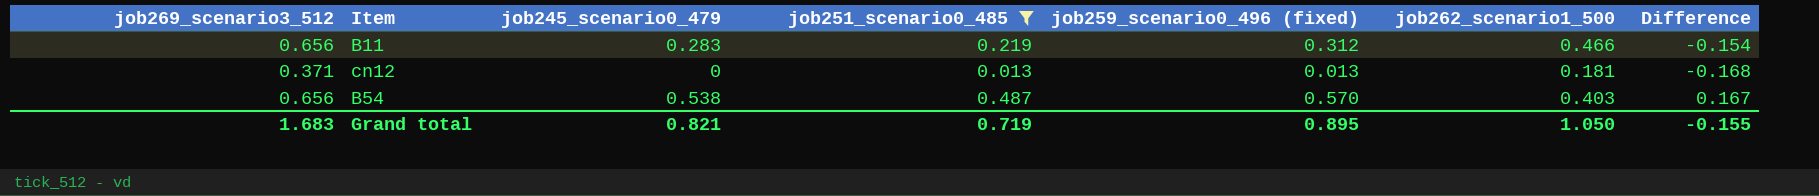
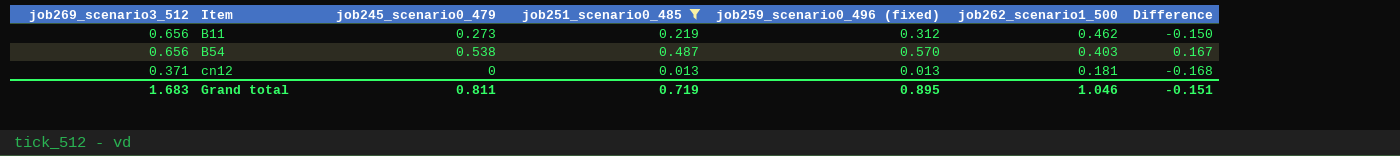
row order: none -> job269_scenario3_512 descending
B11 | job245_scenario0_479: 0.283 -> 0.273
B11 | job262_scenario1_500: 0.466 -> 0.462
B11 | Difference: -0.154 -> -0.150
Grand total | job245_scenario0_479: 0.821 -> 0.811
Grand total | job262_scenario1_500: 1.050 -> 1.046
Grand total | Difference: -0.155 -> -0.151

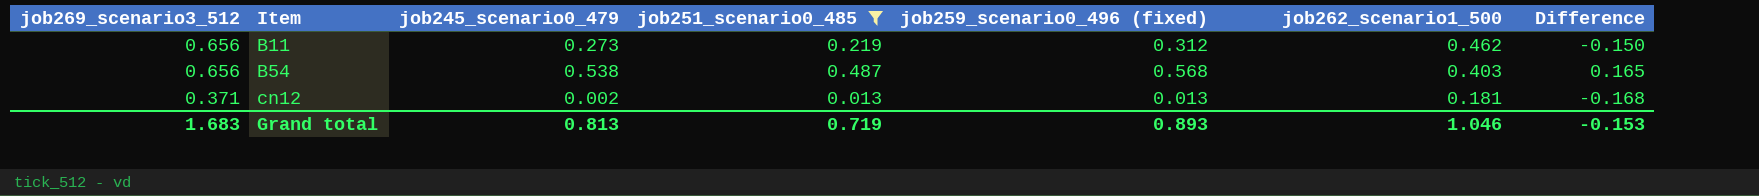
B54 | job259_scenario0_496 (fixed): 0.570 -> 0.568
B54 | Difference: 0.167 -> 0.165
cn12 | job245_scenario0_479: 0 -> 0.002
Grand total | job245_scenario0_479: 0.811 -> 0.813
Grand total | job259_scenario0_496 (fixed): 0.895 -> 0.893
Grand total | Difference: -0.151 -> -0.153

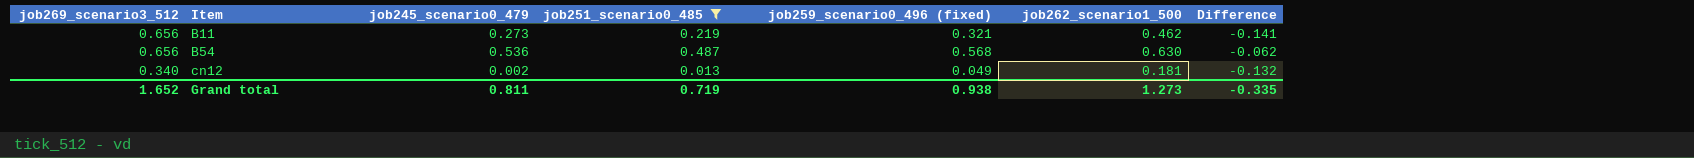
B11 | job259_scenario0_496 (fixed): 0.312 -> 0.321
B11 | Difference: -0.150 -> -0.141
B54 | job245_scenario0_479: 0.538 -> 0.536
B54 | job262_scenario1_500: 0.403 -> 0.630
B54 | Difference: 0.165 -> -0.062
cn12 | job269_scenario3_512: 0.371 -> 0.340
cn12 | job259_scenario0_496 (fixed): 0.013 -> 0.049
cn12 | Difference: -0.168 -> -0.132
Grand total | job269_scenario3_512: 1.683 -> 1.652
Grand total | job245_scenario0_479: 0.813 -> 0.811
Grand total | job259_scenario0_496 (fixed): 0.893 -> 0.938
Grand total | job262_scenario1_500: 1.046 -> 1.273
Grand total | Difference: -0.153 -> -0.335

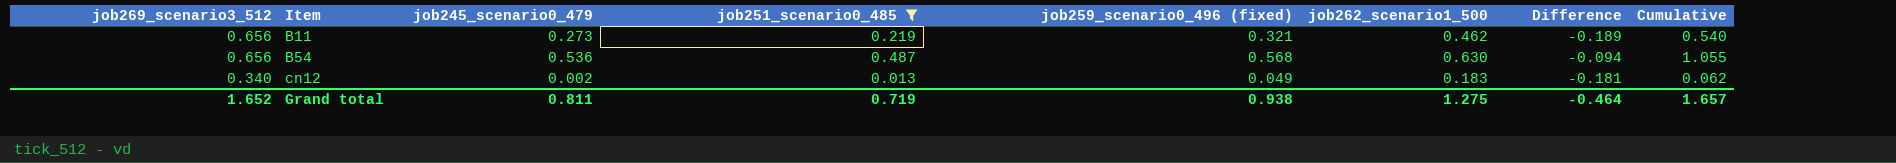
column Difference | formula: [job259_scenario0_496 (fixed)] - [job262_scenario1_500] -> [job245_scenario0_479] - [job262_scenario1_500]
column Cumulative | formula: none -> [job251_scenario0_485] + [job259_scenario0_496 (fixed)]
cn12 | job262_scenario1_500: 0.181 -> 0.183
Grand total | job262_scenario1_500: 1.273 -> 1.275
Grand total | Difference: -0.335 -> -0.464

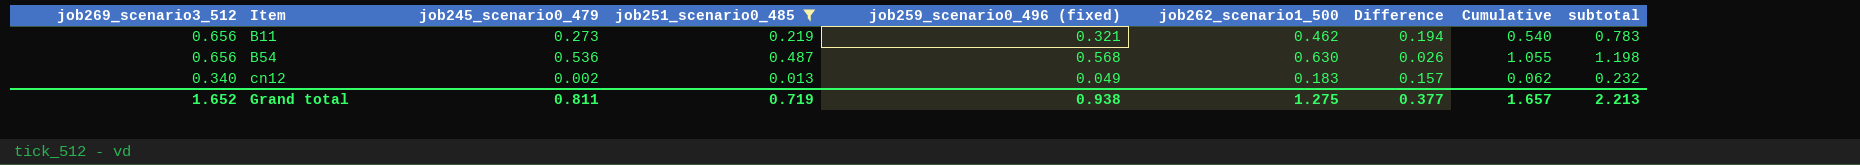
column Difference | formula: [job245_scenario0_479] - [job262_scenario1_500] -> [job269_scenario3_512] - [job262_scenario1_500]
column subtotal | formula: none -> [job259_scenario0_496 (fixed)] + [job262_scenario1_500]
Grand total | Difference: -0.464 -> 0.377

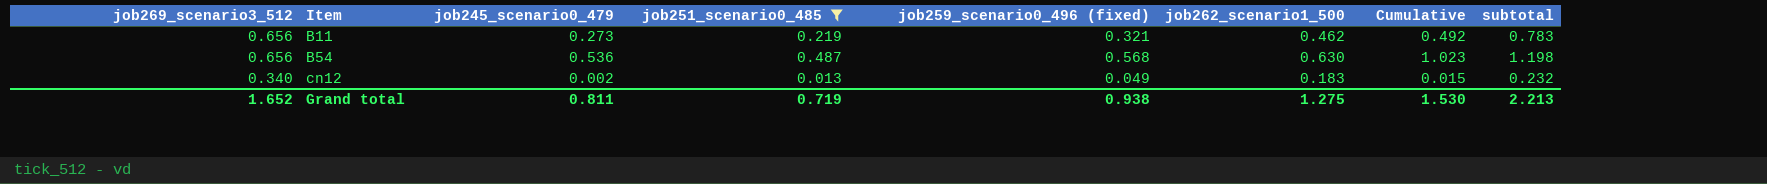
column Difference | formula: [job269_scenario3_512] - [job262_scenario1_500] -> none
column Cumulative | formula: [job251_scenario0_485] + [job259_scenario0_496 (fixed)] -> [job245_scenario0_479] + [job251_scenario0_485]
Grand total | Cumulative: 1.657 -> 1.530

